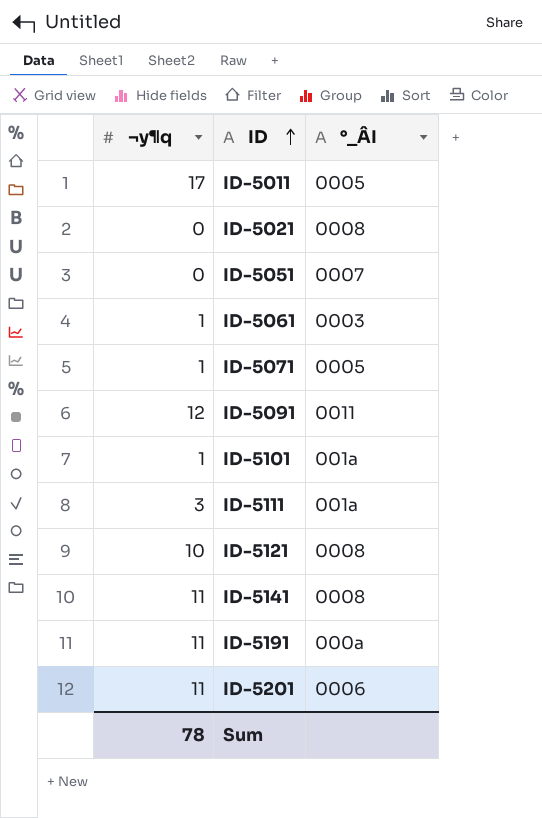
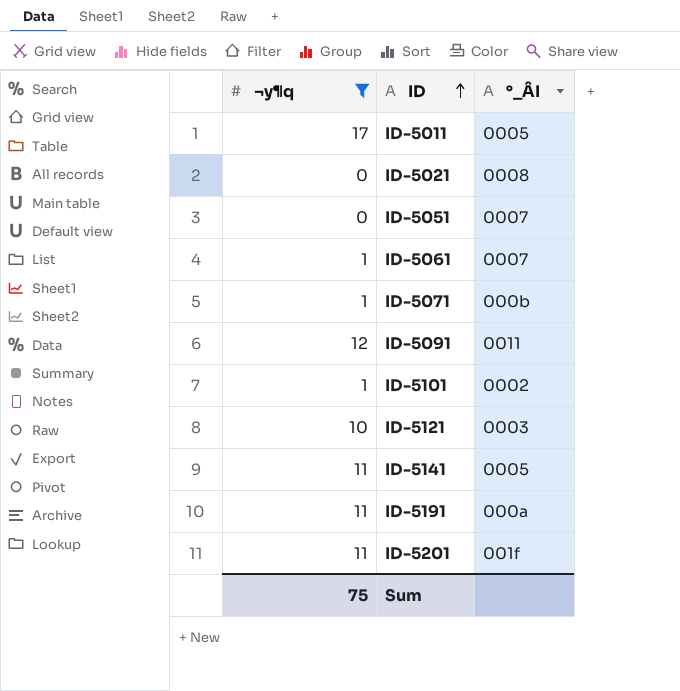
filter: none -> ¬y¶q != 3
ID-5061 | °_ÂI: 0003 -> 0007
ID-5071 | °_ÂI: 0005 -> 000b
ID-5101 | °_ÂI: 001a -> 0002
ID-5121 | °_ÂI: 0008 -> 0003
ID-5141 | °_ÂI: 0008 -> 0005
ID-5201 | °_ÂI: 0006 -> 001f
Sum | ¬y¶q: 78 -> 75

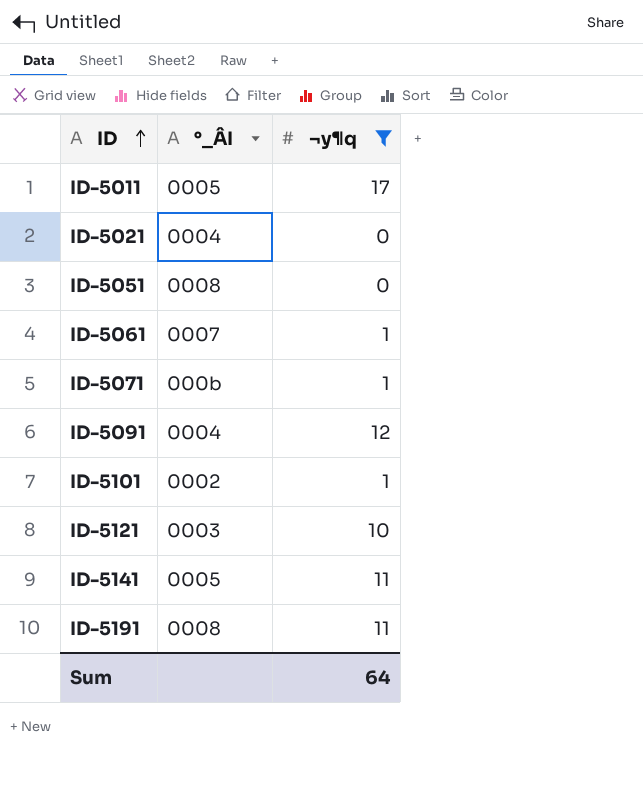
column ¬y¶q | position: 1 -> 3
row ID-5201: 11 | 001f -> none
ID-5021 | °_ÂI: 0008 -> 0004
ID-5051 | °_ÂI: 0007 -> 0008
ID-5091 | °_ÂI: 0011 -> 0004
ID-5191 | °_ÂI: 000a -> 0008
Sum | ¬y¶q: 75 -> 64

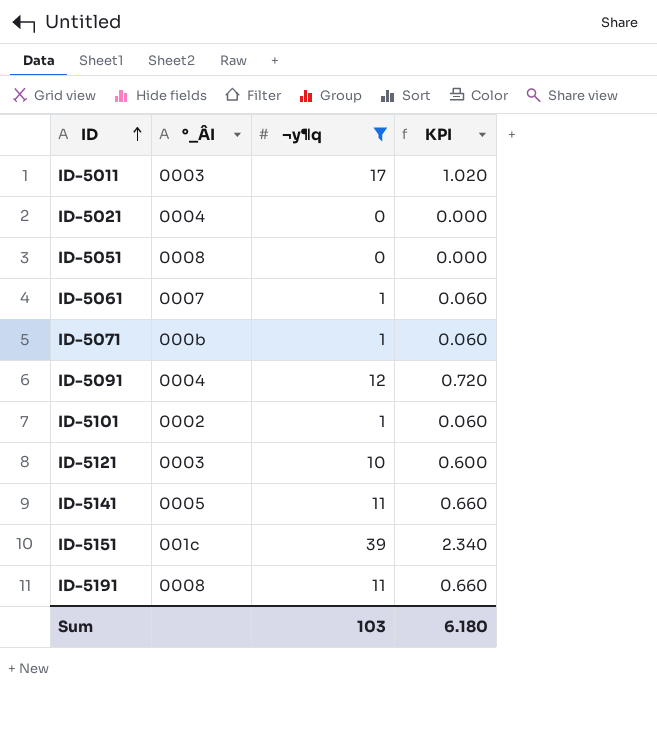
column KPI | formula: none -> [¬y¶q] * 0.06
ID-5011 | °_ÂI: 0005 -> 0003
row ID-5151: none -> 001c | 39 | 2.340
Sum | ¬y¶q: 64 -> 103

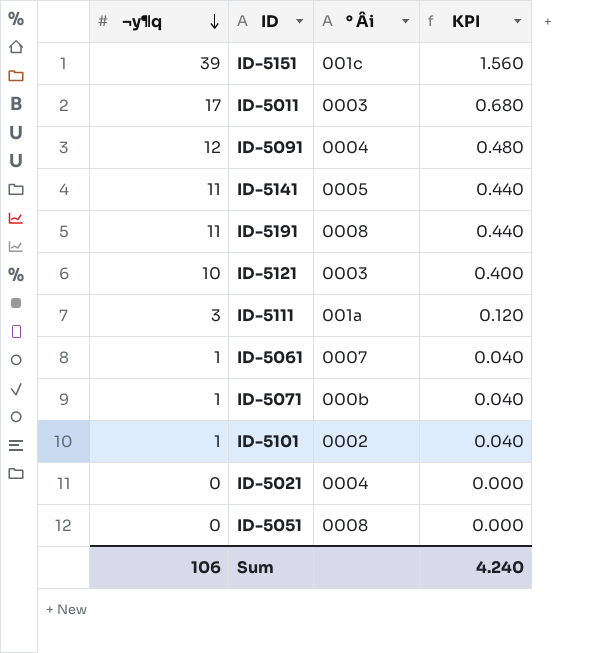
filter: ¬y¶q != 3 -> none
row order: ID ascending -> ¬y¶q descending
column ¬y¶q | position: 3 -> 1
column name: °_ÂI -> ° Âi
column KPI | formula: [¬y¶q] * 0.06 -> [¬y¶q] * 0.04
Sum | ¬y¶q: 103 -> 106
Sum | KPI: 6.180 -> 4.240

